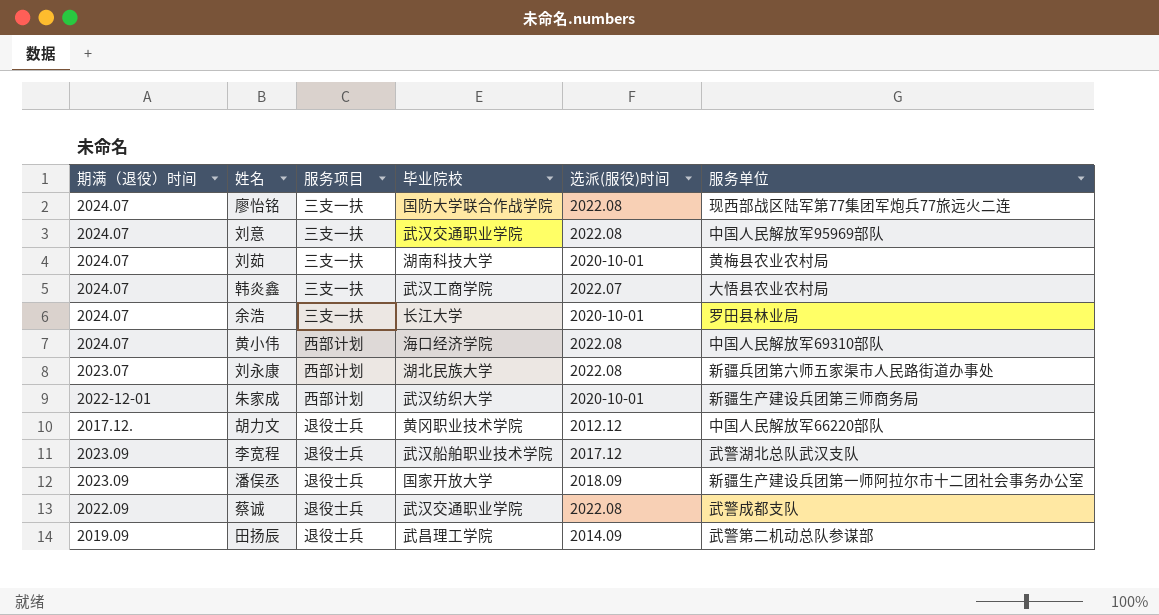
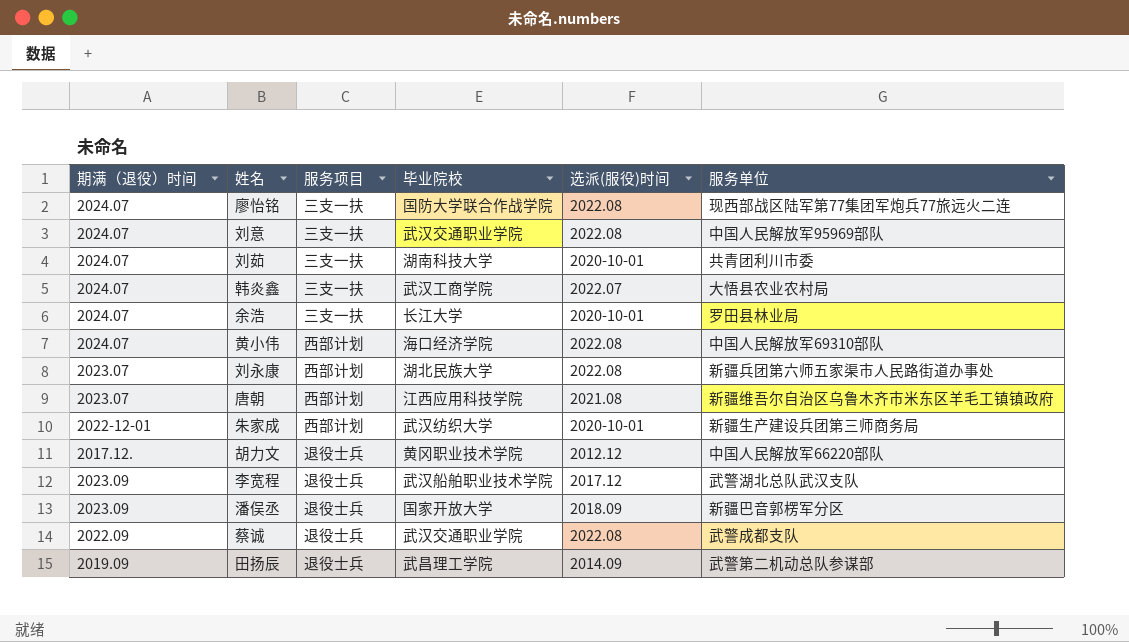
刘茹 | 服务单位: 黄梅县农业农村局 -> 共青团利川市委
row 唐朝: none -> 2023.07 | 西部计划 | 江西应用科技学院 | 2021.08 | 新疆维吾尔自治区乌鲁木齐市米东区羊毛工镇镇政府
潘俣丞 | 服务单位: 新疆生产建设兵团第一师阿拉尔市十二团社会事务办公室 -> 新疆巴音郭楞军分区

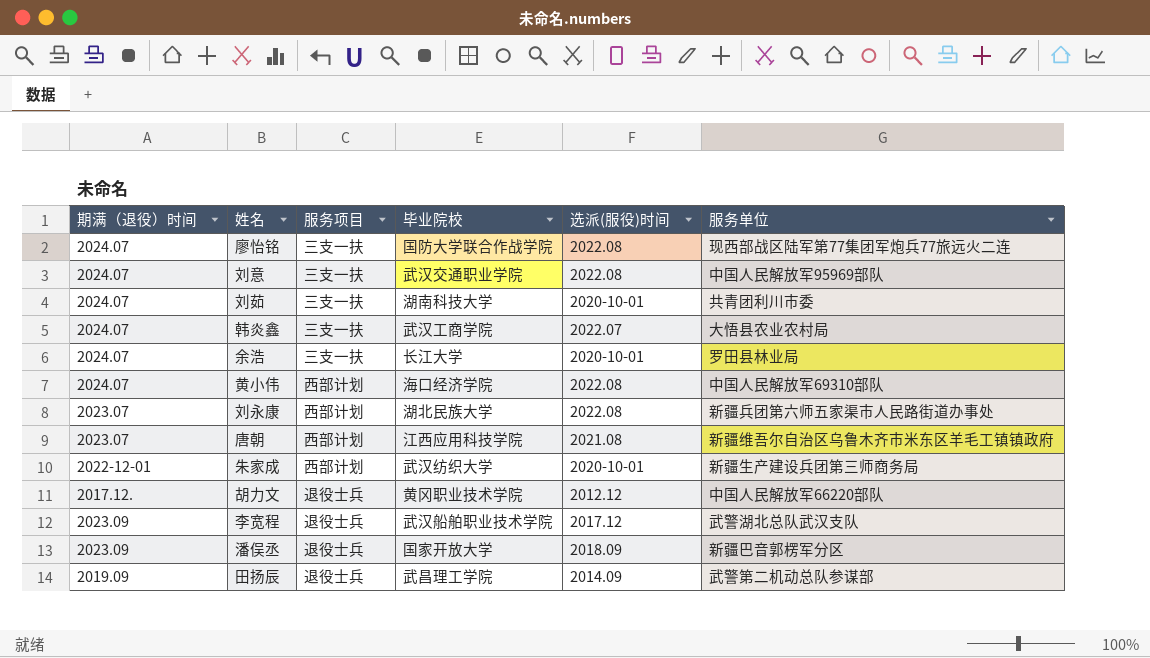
row 蔡诚: 2022.09 | 退役士兵 | 武汉交通职业学院 | 2022.08 | 武警成都支队 -> none

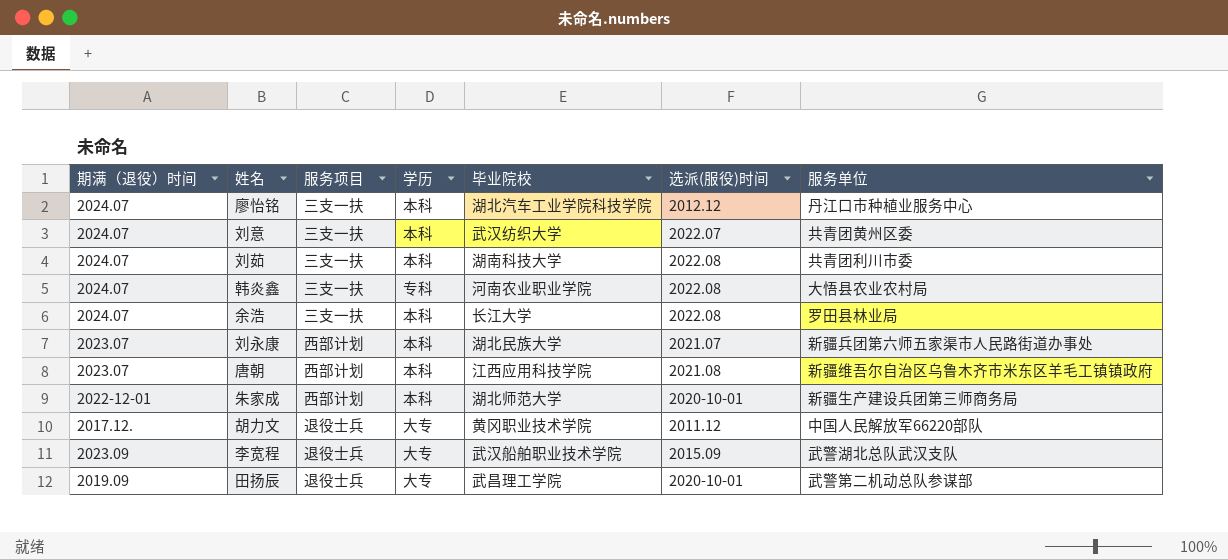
column 学历 | position: none -> 4
row 黄小伟: 2024.07 | 西部计划 | 海口经济学院 | 2022.08 | 中国人民解放军69310部队 -> none
row 潘俣丞: 2023.09 | 退役士兵 | 国家开放大学 | 2018.09 | 新疆巴音郭楞军分区 -> none
廖怡铭 | 毕业院校: 国防大学联合作战学院 -> 湖北汽车工业学院科技学院
廖怡铭 | 选派(服役)时间: 2022.08 -> 2012.12
廖怡铭 | 服务单位: 现西部战区陆军第77集团军炮兵77旅远火二连 -> 丹江口市种植业服务中心
刘意 | 毕业院校: 武汉交通职业学院 -> 武汉纺织大学
刘意 | 选派(服役)时间: 2022.08 -> 2022.07
刘意 | 服务单位: 中国人民解放军95969部队 -> 共青团黄州区委
刘茹 | 选派(服役)时间: 2020-10-01 -> 2022.08
韩炎鑫 | 毕业院校: 武汉工商学院 -> 河南农业职业学院
韩炎鑫 | 选派(服役)时间: 2022.07 -> 2022.08
余浩 | 选派(服役)时间: 2020-10-01 -> 2022.08
刘永康 | 选派(服役)时间: 2022.08 -> 2021.07
朱家成 | 毕业院校: 武汉纺织大学 -> 湖北师范大学
胡力文 | 选派(服役)时间: 2012.12 -> 2011.12
李宽程 | 选派(服役)时间: 2017.12 -> 2015.09
田扬辰 | 选派(服役)时间: 2014.09 -> 2020-10-01

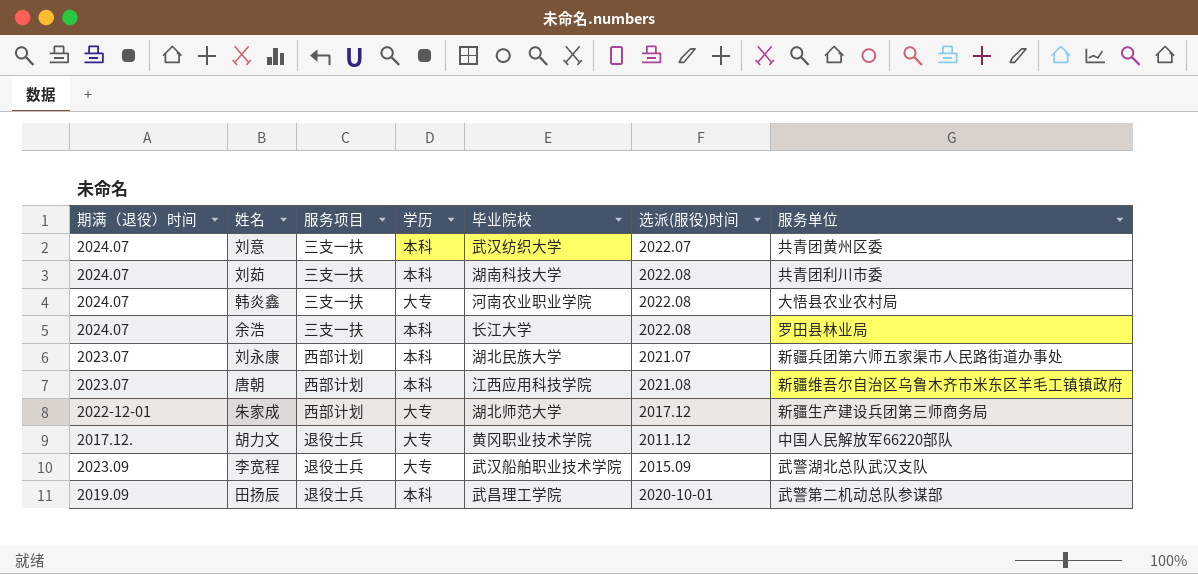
row 廖怡铭: 2024.07 | 三支一扶 | 本科 | 湖北汽车工业学院科技学院 | 2012.12 | 丹江口市种植业服务中心 -> none
韩炎鑫 | 学历: 专科 -> 大专
朱家成 | 学历: 本科 -> 大专
朱家成 | 选派(服役)时间: 2020-10-01 -> 2017.12
田扬辰 | 学历: 大专 -> 本科

